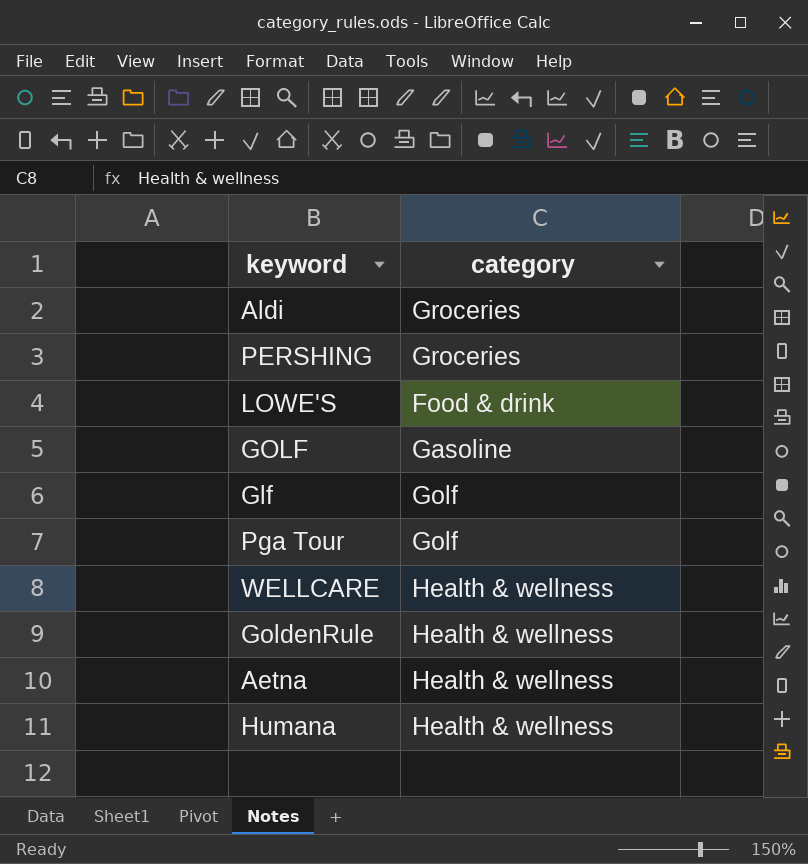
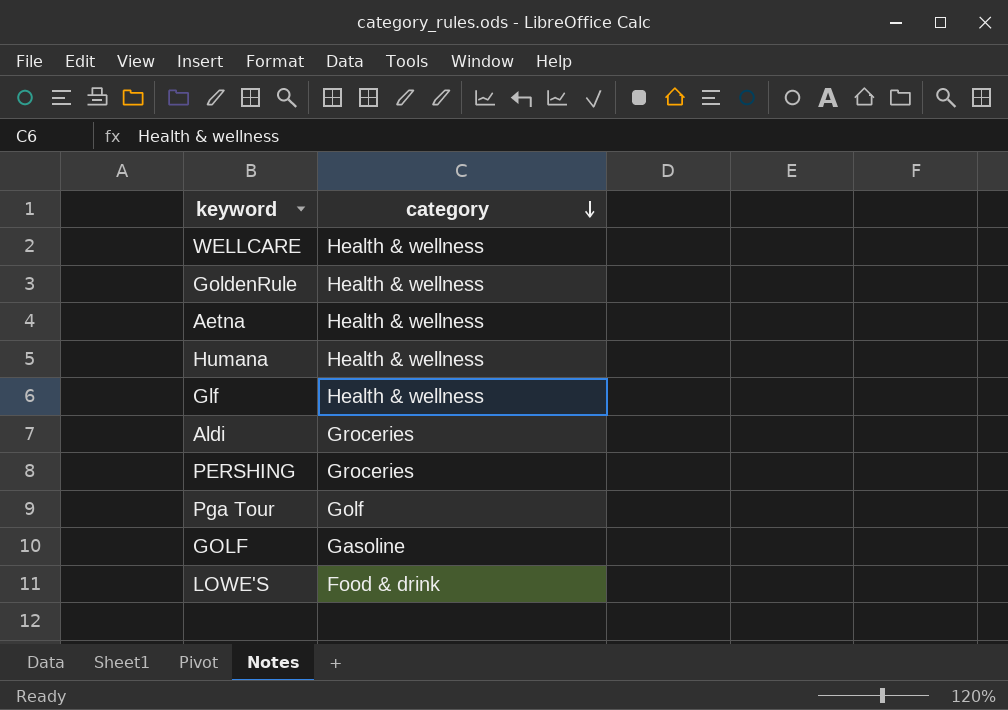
row order: none -> category descending
Glf | category: Golf -> Health & wellness

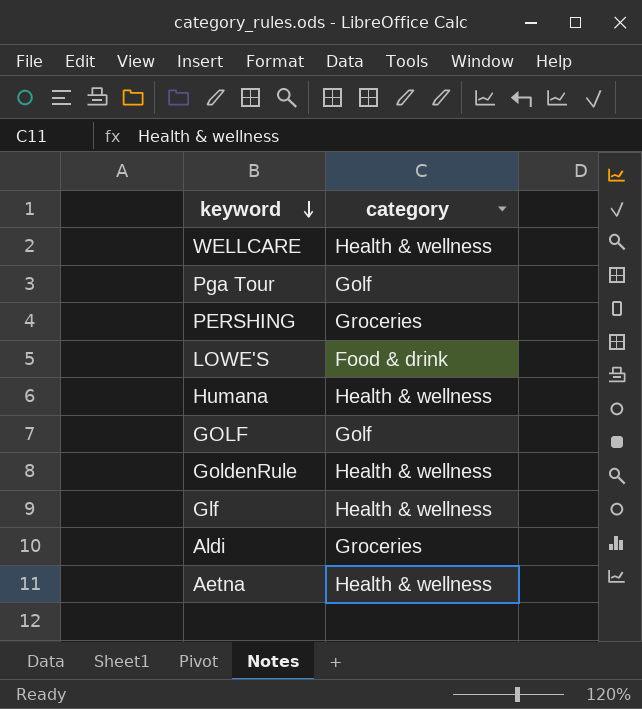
row order: category descending -> keyword descending
GOLF | category: Gasoline -> Golf

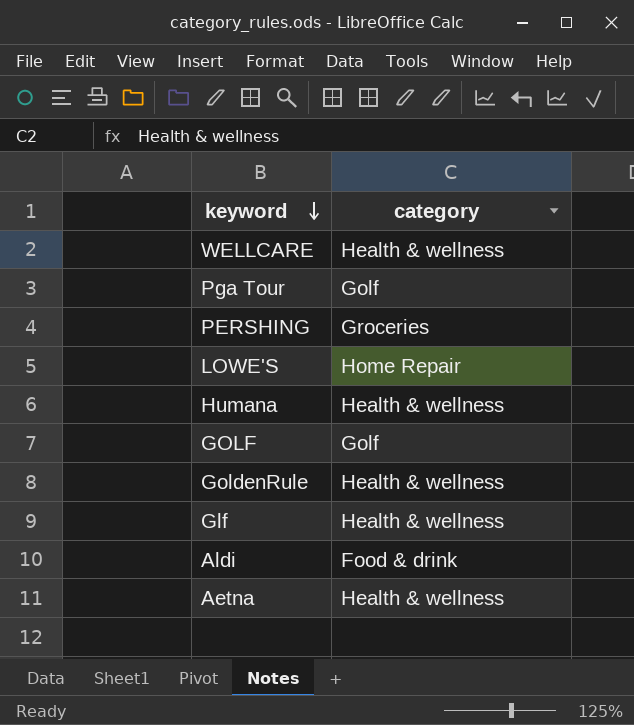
LOWE'S | category: Food & drink -> Home Repair
Aldi | category: Groceries -> Food & drink

